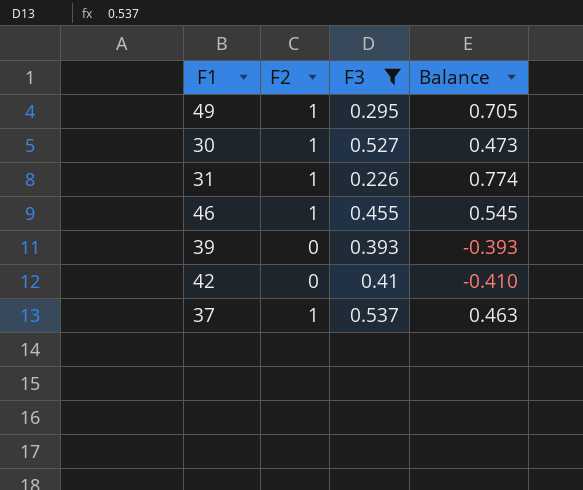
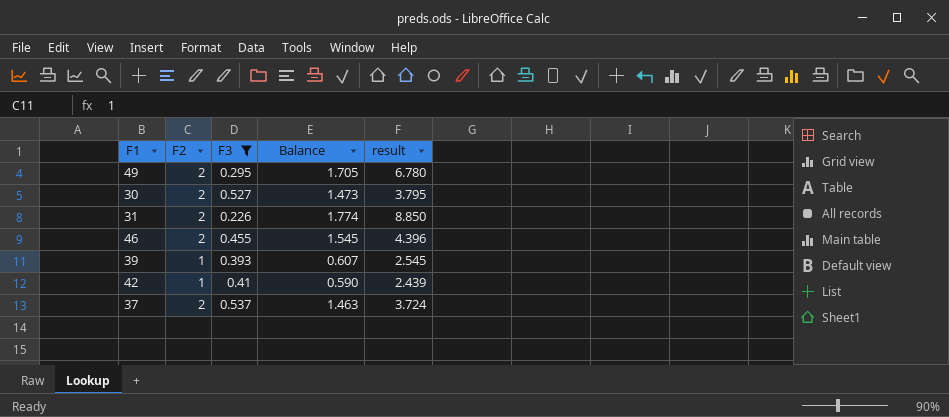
column result | formula: none -> [F2] / [F3]
49 | F2: 1 -> 2
49 | Balance: 0.705 -> 1.705
30 | F2: 1 -> 2
30 | Balance: 0.473 -> 1.473
31 | F2: 1 -> 2
31 | Balance: 0.774 -> 1.774
46 | F2: 1 -> 2
46 | Balance: 0.545 -> 1.545
39 | F2: 0 -> 1
39 | Balance: -0.393 -> 0.607
42 | F2: 0 -> 1
42 | Balance: -0.410 -> 0.590
37 | F2: 1 -> 2
37 | Balance: 0.463 -> 1.463

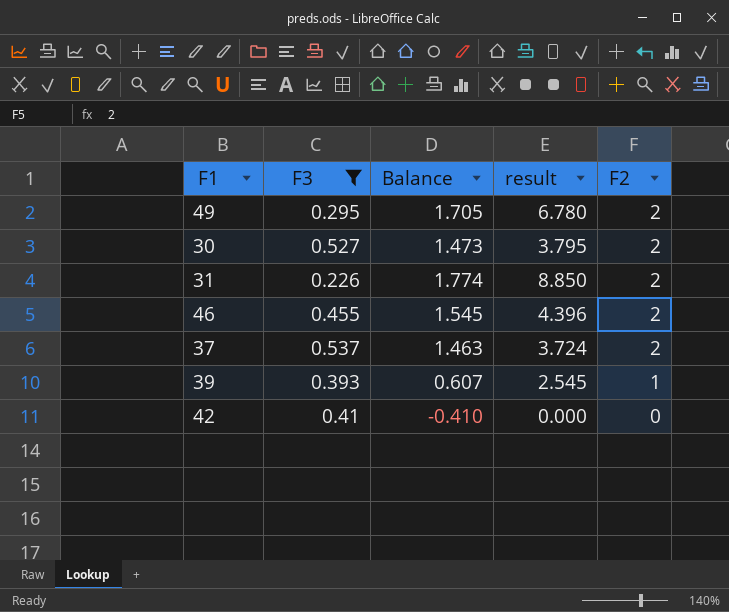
row order: none -> F2 descending
column F2 | position: 2 -> 5
42 | Balance: 0.590 -> -0.410
42 | result: 2.439 -> 0.000
42 | F2: 1 -> 0

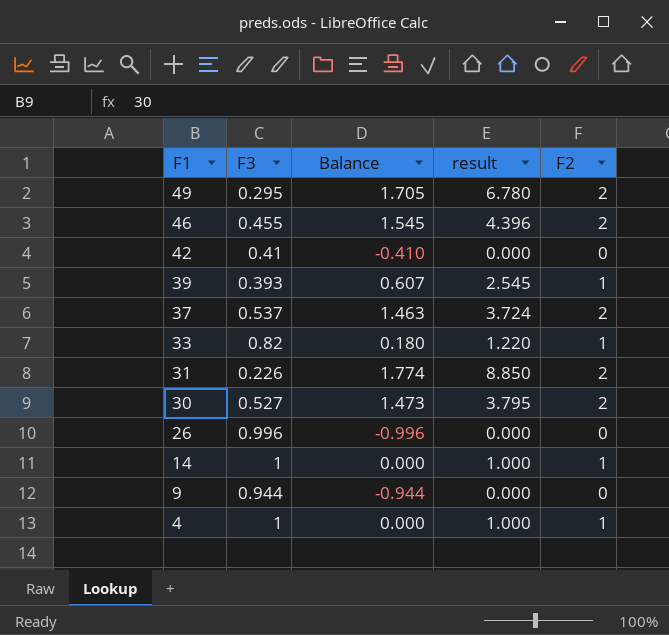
filter: F3 <= 0.537 -> none
row order: F2 descending -> F1 descending

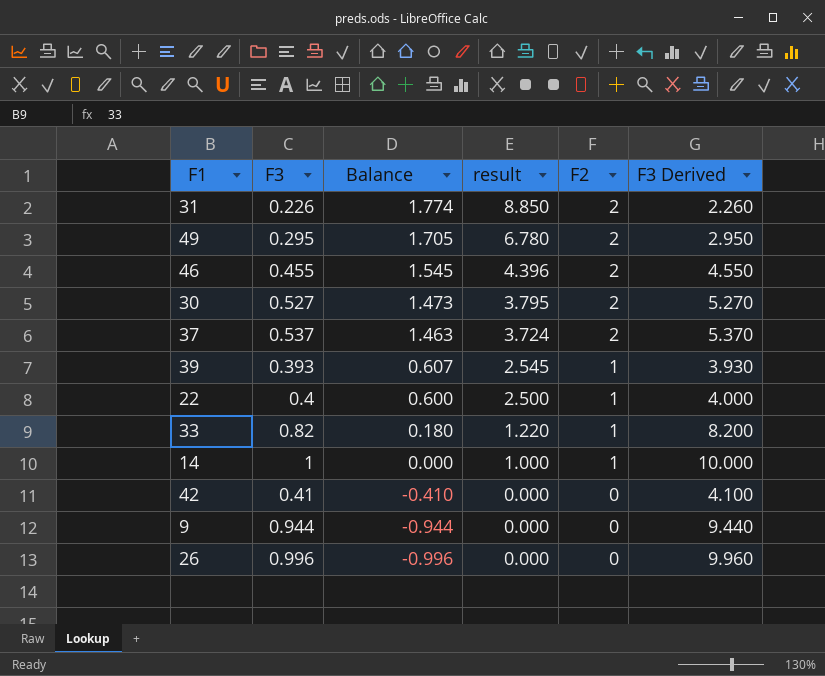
row order: F1 descending -> Balance descending
column F3 Derived | formula: none -> [F3] * 10
row 4: 1 | 0.000 | 1.000 | 1 -> none
row 22: none -> 0.4 | 0.600 | 2.500 | 1 | 4.000

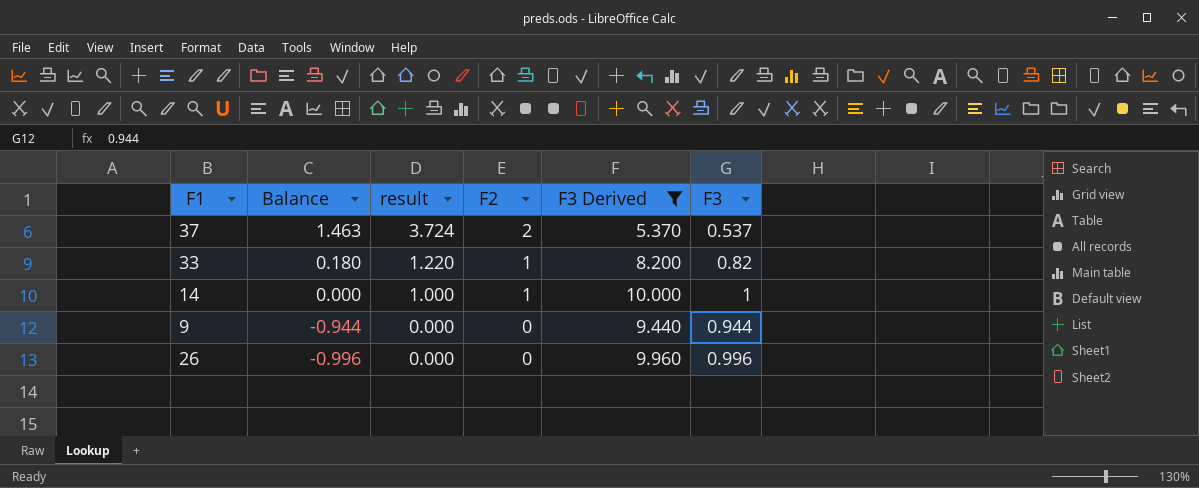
filter: none -> F3 Derived >= 5.370
column F3 | position: 2 -> 6

